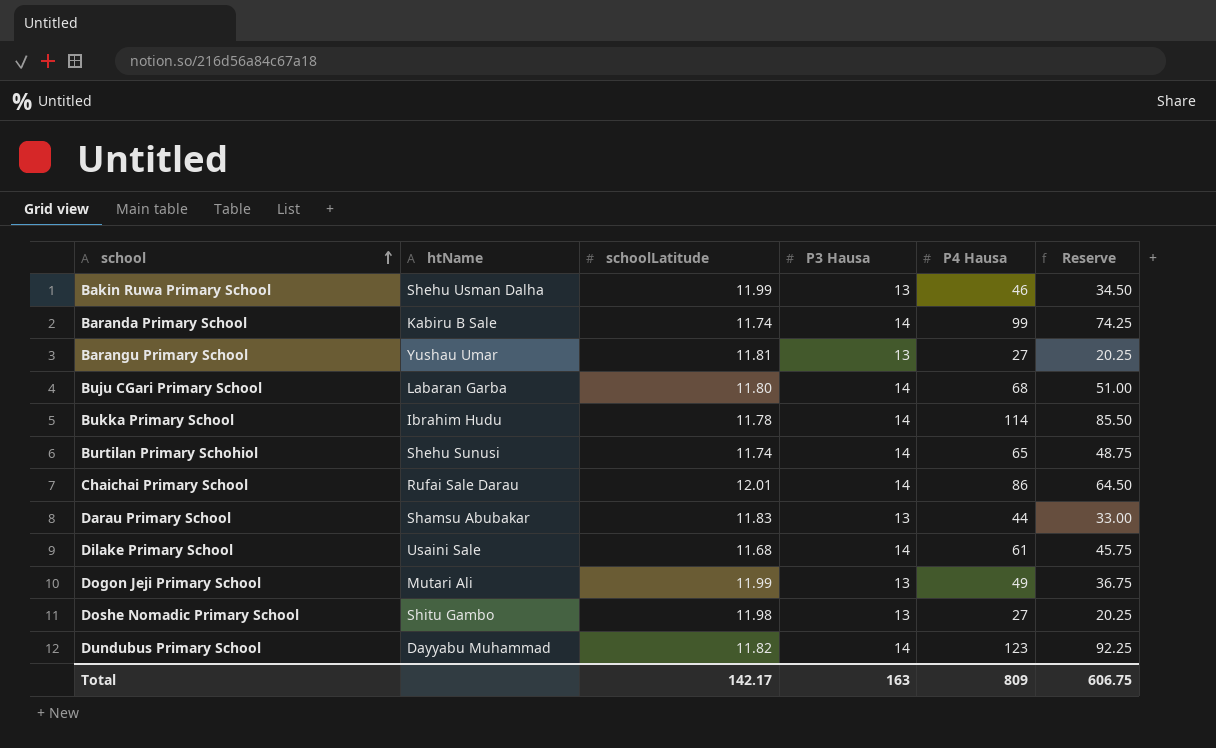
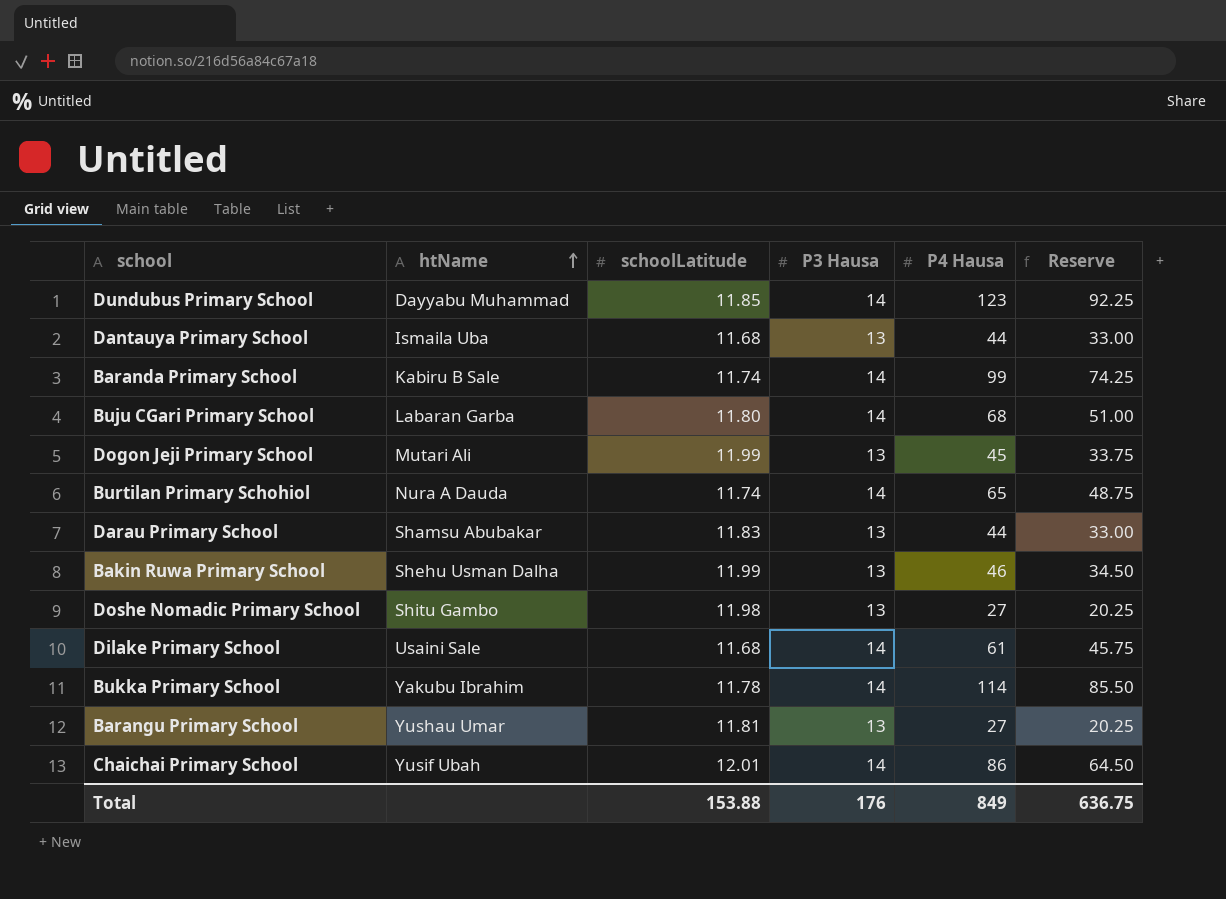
row order: school ascending -> htName ascending
Dundubus Primary School | schoolLatitude: 11.82 -> 11.85
row Dantauya Primary School: none -> Ismaila Uba | 11.68 | 13 | 44 | 33.00
Dogon Jeji Primary School | P4 Hausa: 49 -> 45
Dogon Jeji Primary School | Reserve: 36.75 -> 33.75
Burtilan Primary Schohiol | htName: Shehu Sunusi -> Nura A Dauda
Bukka Primary School | htName: Ibrahim Hudu -> Yakubu Ibrahim
Chaichai Primary School | htName: Rufai Sale Darau -> Yusif Ubah
Total | schoolLatitude: 142.17 -> 153.88
Total | P3 Hausa: 163 -> 176
Total | P4 Hausa: 809 -> 849
Total | Reserve: 606.75 -> 636.75

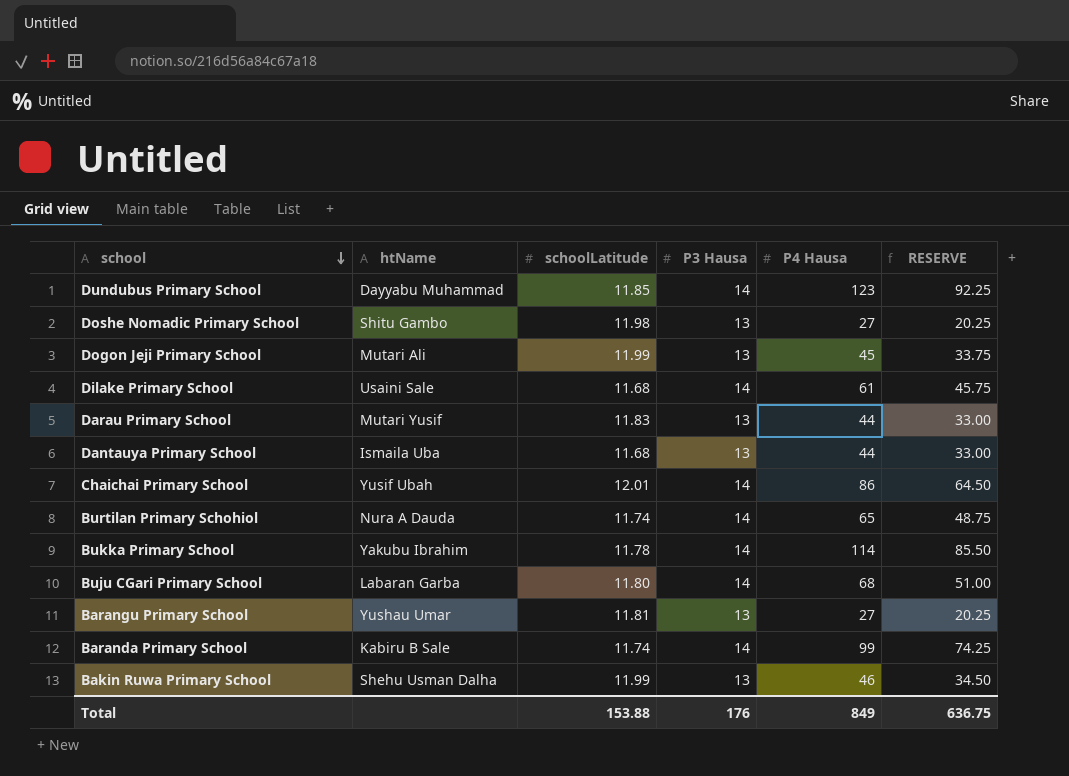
row order: htName ascending -> school descending
column name: Reserve -> RESERVE
Darau Primary School | htName: Shamsu Abubakar -> Mutari Yusif

